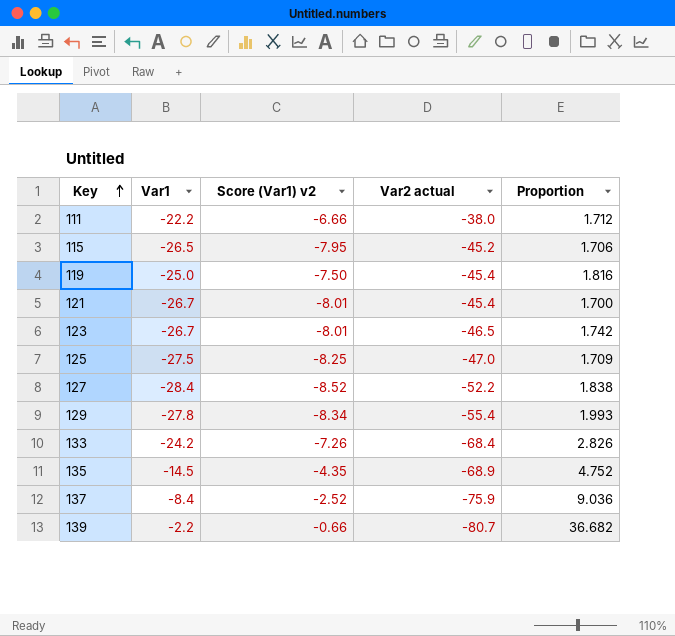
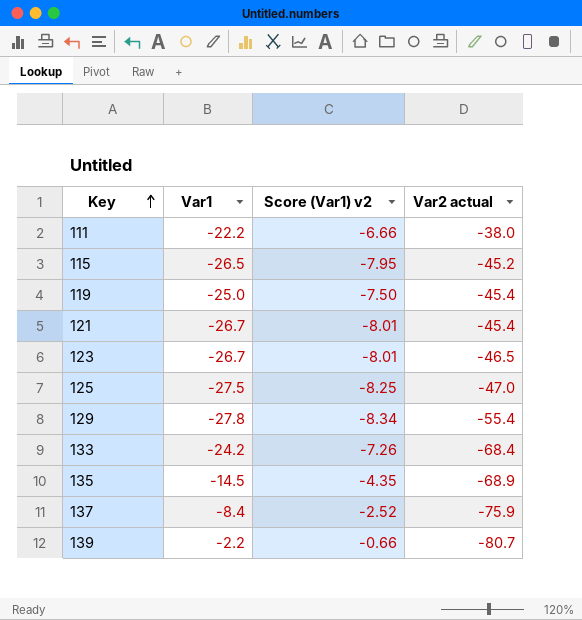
column Proportion | formula: [Var2 actual] / [Var1] -> none
row 127: -28.4 | -8.52 | -52.2 | 1.838 -> none

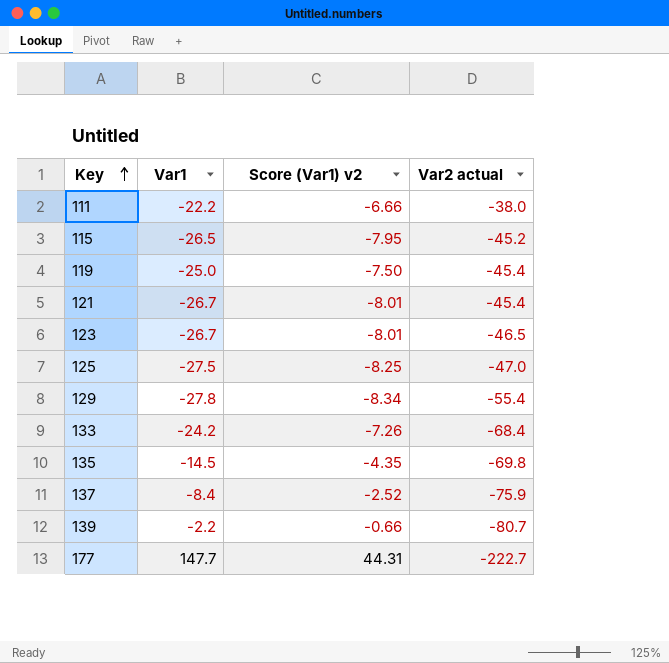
135 | Var2 actual: -68.9 -> -69.8
row 177: none -> 147.7 | 44.31 | -222.7

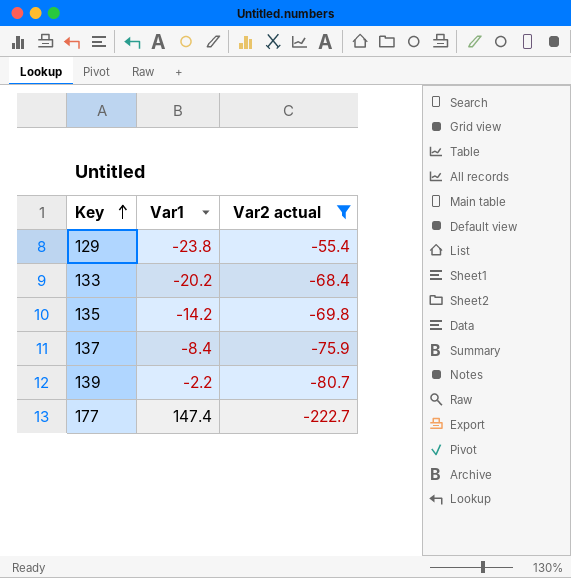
filter: none -> Var2 actual <= -55.4
column Score (Var1) v2 | formula: [Var1] * 0.3 -> none
129 | Var1: -27.8 -> -23.8
133 | Var1: -24.2 -> -20.2
135 | Var1: -14.5 -> -14.2
177 | Var1: 147.7 -> 147.4

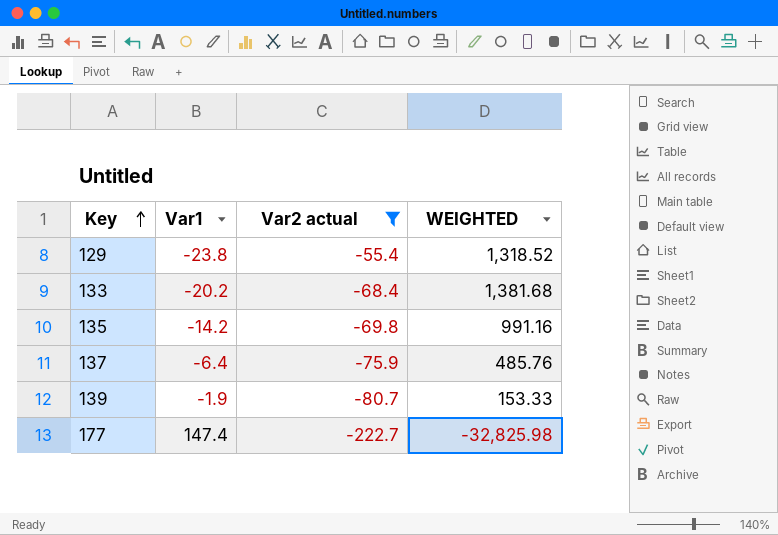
column WEIGHTED | formula: none -> [Var1] * [Var2 actual]
137 | Var1: -8.4 -> -6.4
139 | Var1: -2.2 -> -1.9

